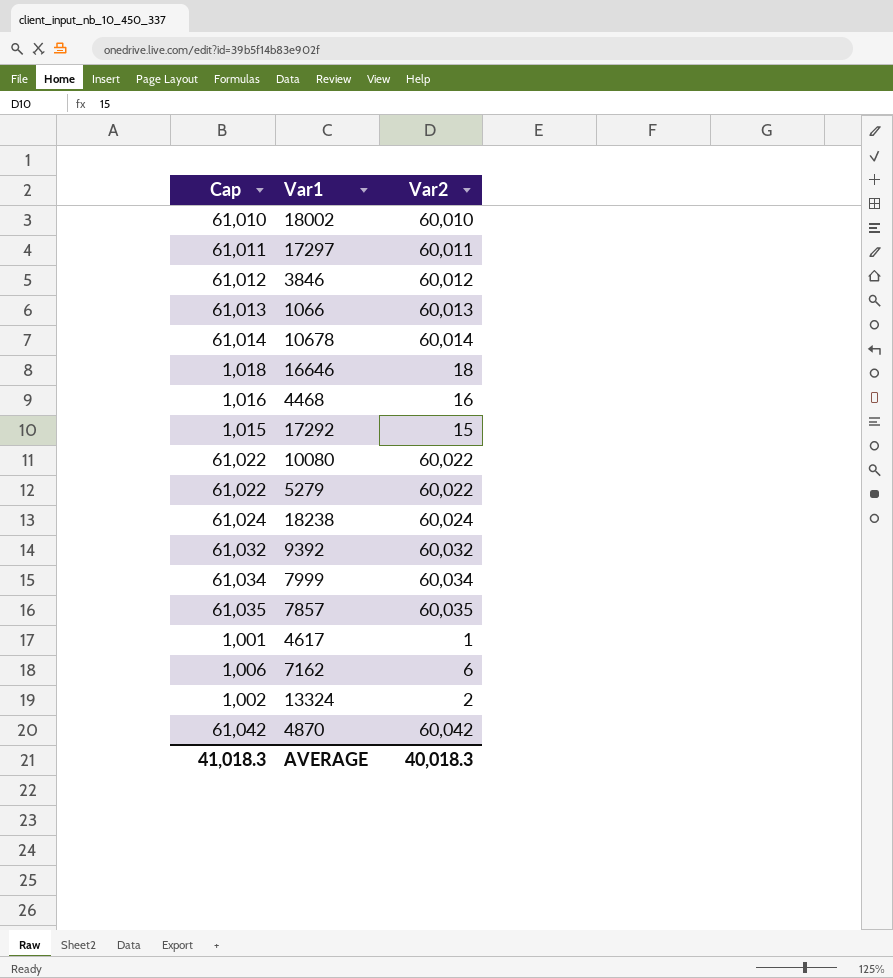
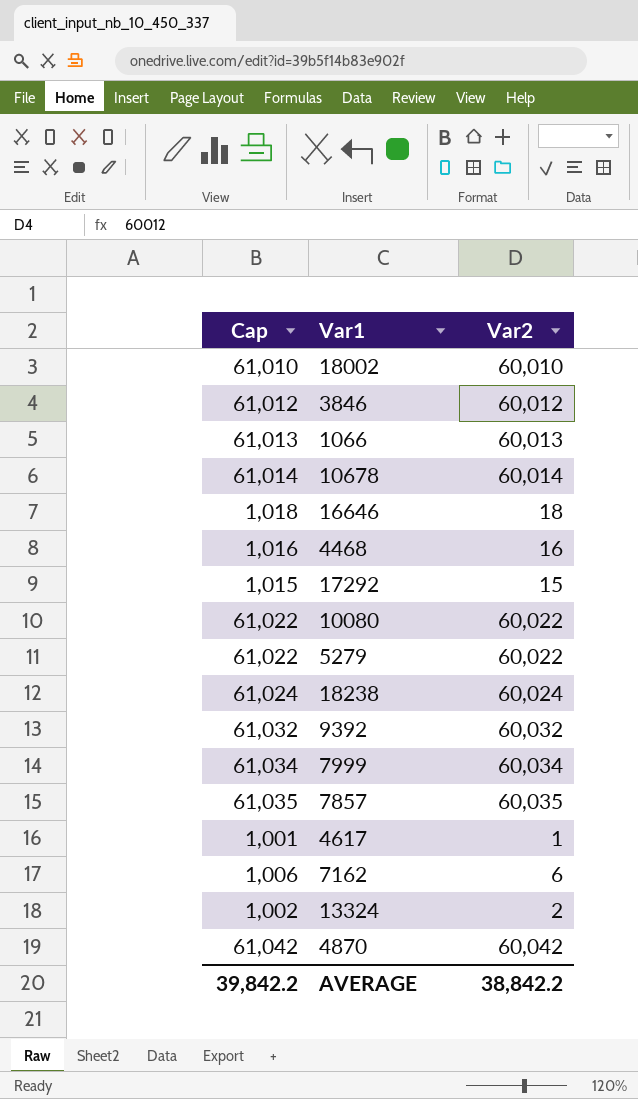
row 17297: 61,011 | 60,011 -> none
AVERAGE | Cap: 41,018.3 -> 39,842.2
AVERAGE | Var2: 40,018.3 -> 38,842.2

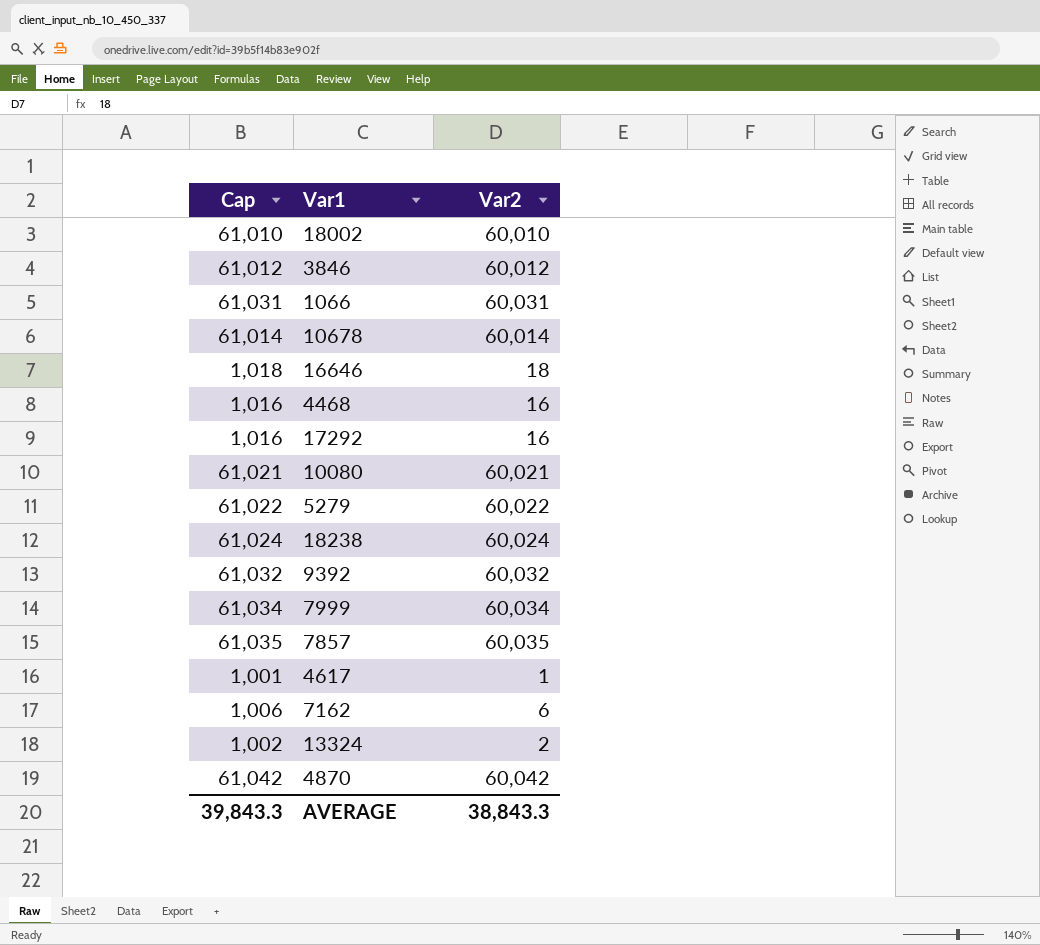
1066 | Cap: 61,013 -> 61,031
1066 | Var2: 60,013 -> 60,031
17292 | Cap: 1,015 -> 1,016
17292 | Var2: 15 -> 16
10080 | Cap: 61,022 -> 61,021
10080 | Var2: 60,022 -> 60,021
AVERAGE | Cap: 39,842.2 -> 39,843.3
AVERAGE | Var2: 38,842.2 -> 38,843.3

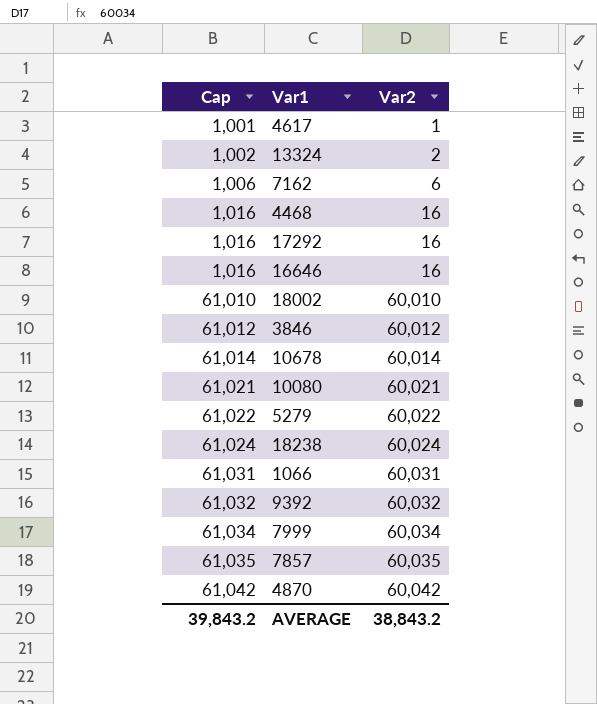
row order: none -> Cap ascending
16646 | Cap: 1,018 -> 1,016
16646 | Var2: 18 -> 16
AVERAGE | Cap: 39,843.3 -> 39,843.2
AVERAGE | Var2: 38,843.3 -> 38,843.2

